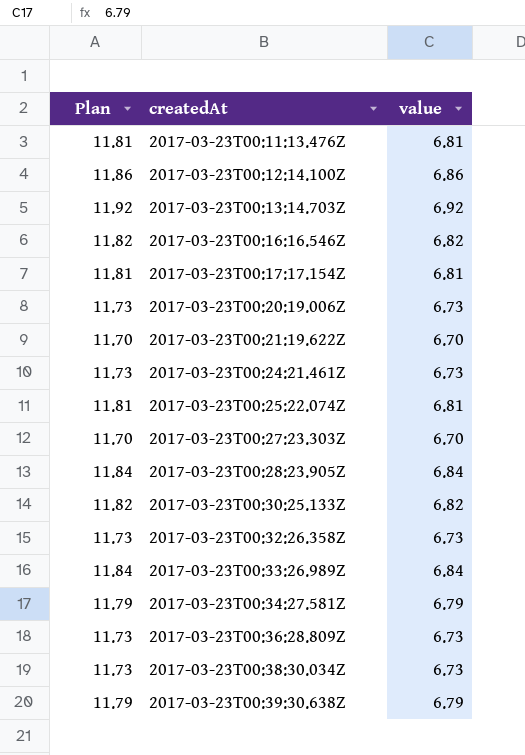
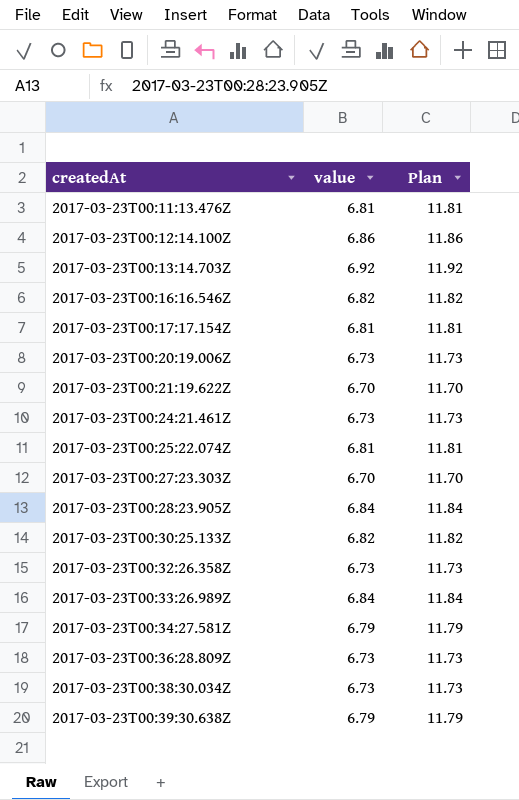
column Plan | position: 1 -> 3

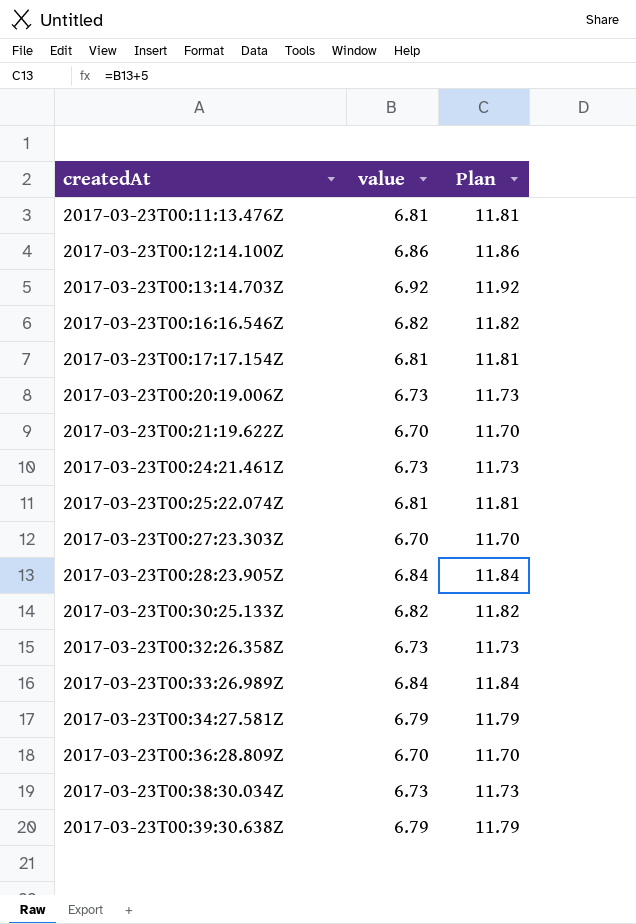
2017-03-23T00:36:28.809Z | value: 6.73 -> 6.70
2017-03-23T00:36:28.809Z | Plan: 11.73 -> 11.70

